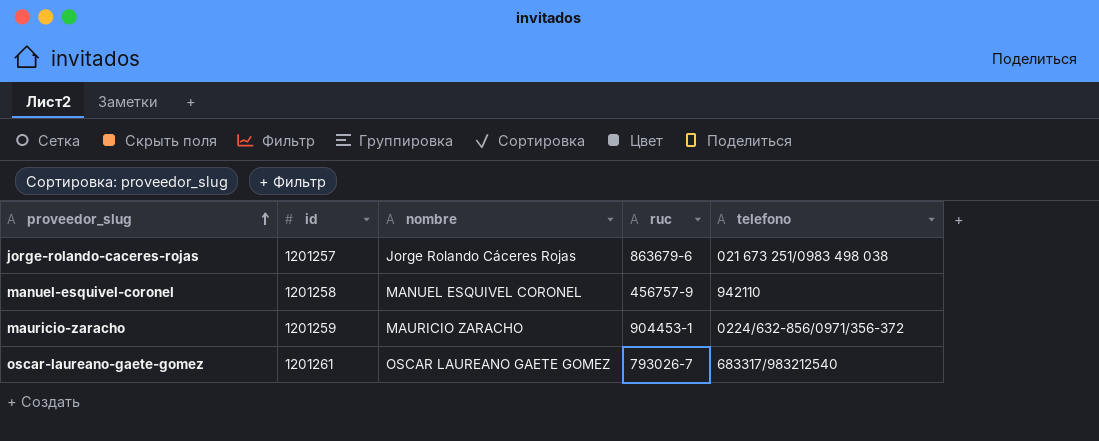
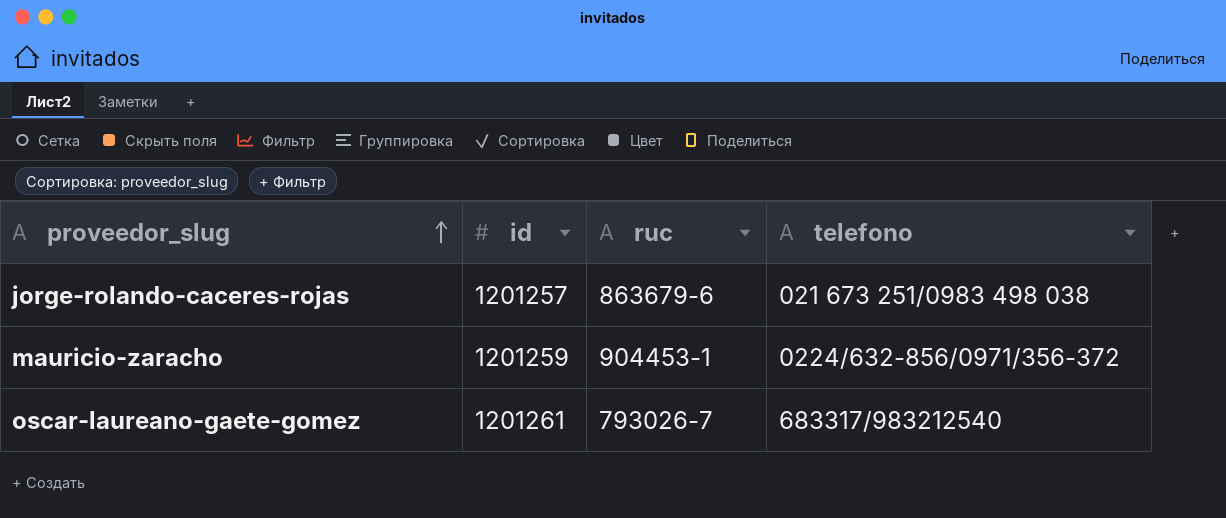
column nombre | position: 3 -> none
row manuel-esquivel-coronel: 1201258 | MANUEL ESQUIVEL CORONEL | 456757-9 | 942110 -> none

